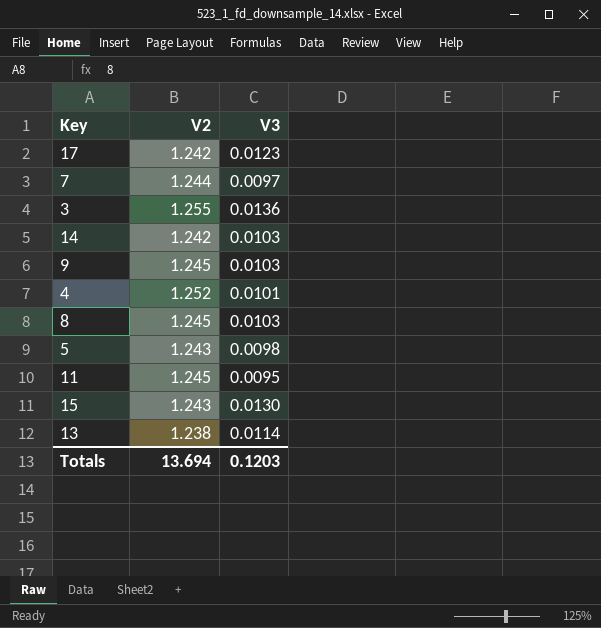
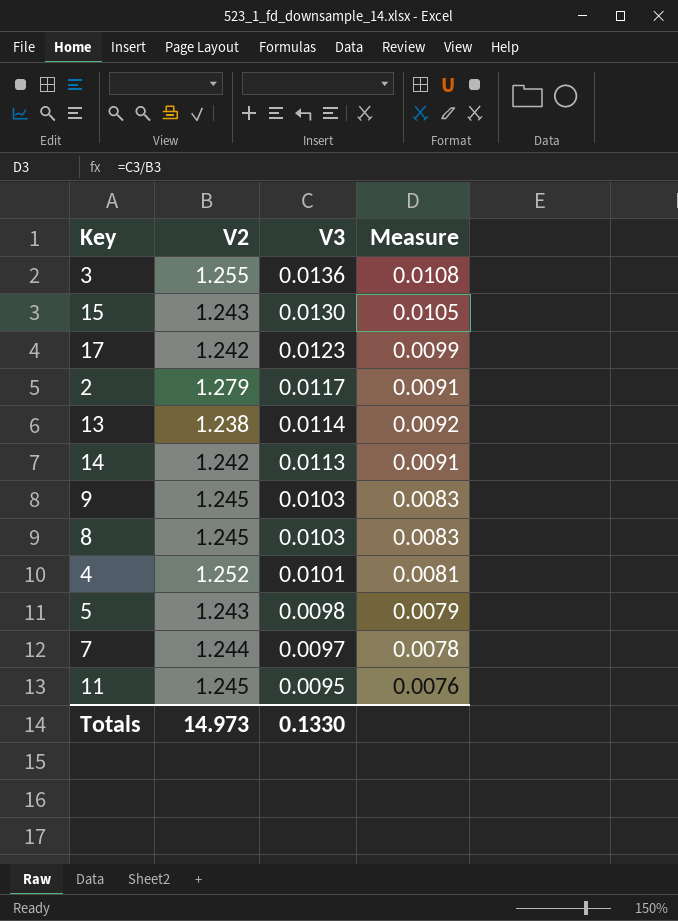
row order: none -> V3 descending
column Measure | formula: none -> [V3] / [V2]
row 2: none -> 1.279 | 0.0117 | 0.0091
14 | V3: 0.0103 -> 0.0113
Totals | V2: 13.694 -> 14.973
Totals | V3: 0.1203 -> 0.1330

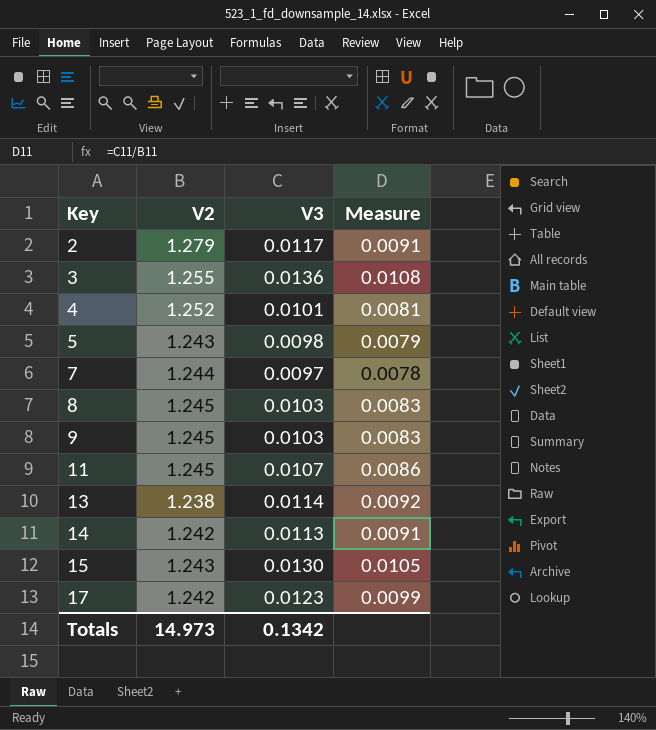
row order: V3 descending -> Key ascending
11 | V3: 0.0095 -> 0.0107
11 | Measure: 0.0076 -> 0.0086
Totals | V3: 0.1330 -> 0.1342

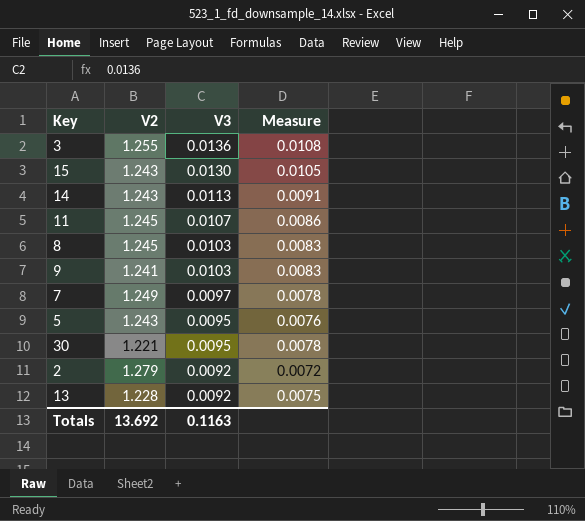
row order: Key ascending -> V3 descending
row 4: 1.252 | 0.0101 | 0.0081 -> none
row 17: 1.242 | 0.0123 | 0.0099 -> none
14 | V2: 1.242 -> 1.243
9 | V2: 1.245 -> 1.241
7 | V2: 1.244 -> 1.249
5 | V3: 0.0098 -> 0.0095
5 | Measure: 0.0079 -> 0.0076
row 30: none -> 1.221 | 0.0095 | 0.0078
2 | V3: 0.0117 -> 0.0092
2 | Measure: 0.0091 -> 0.0072
13 | V2: 1.238 -> 1.228
13 | V3: 0.0114 -> 0.0092
13 | Measure: 0.0092 -> 0.0075
Totals | V2: 14.973 -> 13.692
Totals | V3: 0.1342 -> 0.1163

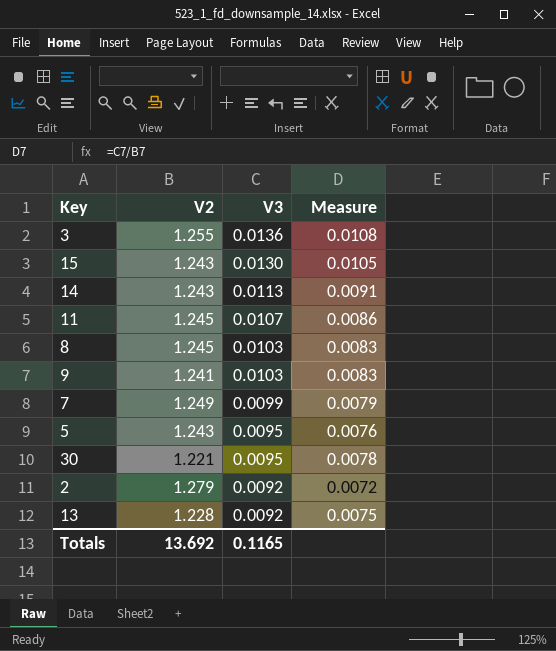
7 | V3: 0.0097 -> 0.0099
7 | Measure: 0.0078 -> 0.0079
Totals | V3: 0.1163 -> 0.1165

